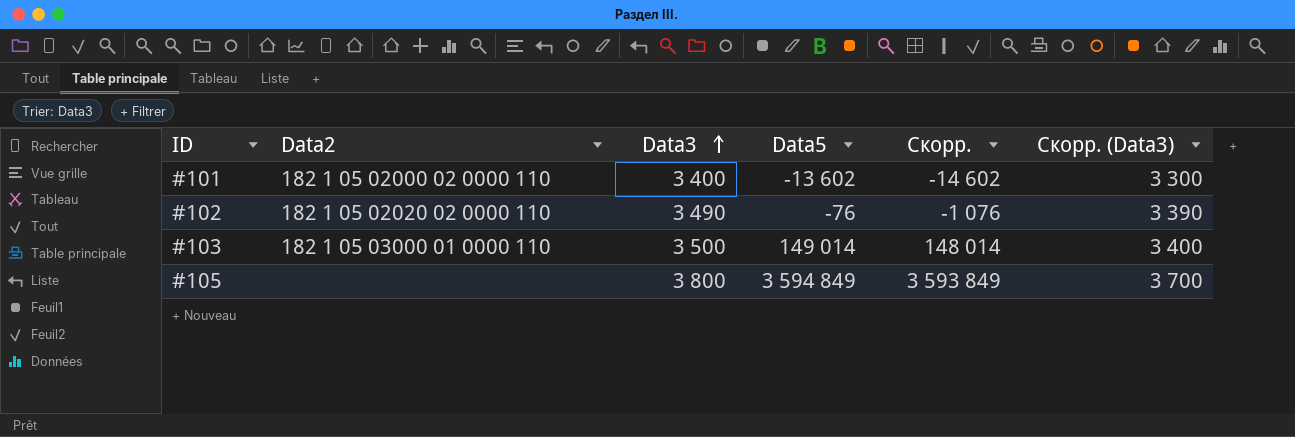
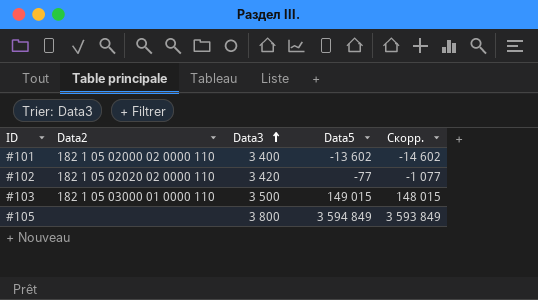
column Скорр. (Data3) | formula: [Data3] - 100 -> none
#102 | Data3: 3 490 -> 3 420
#102 | Data5: -76 -> -77
#102 | Скорр.: -1 076 -> -1 077
#103 | Data5: 149 014 -> 149 015
#103 | Скорр.: 148 014 -> 148 015

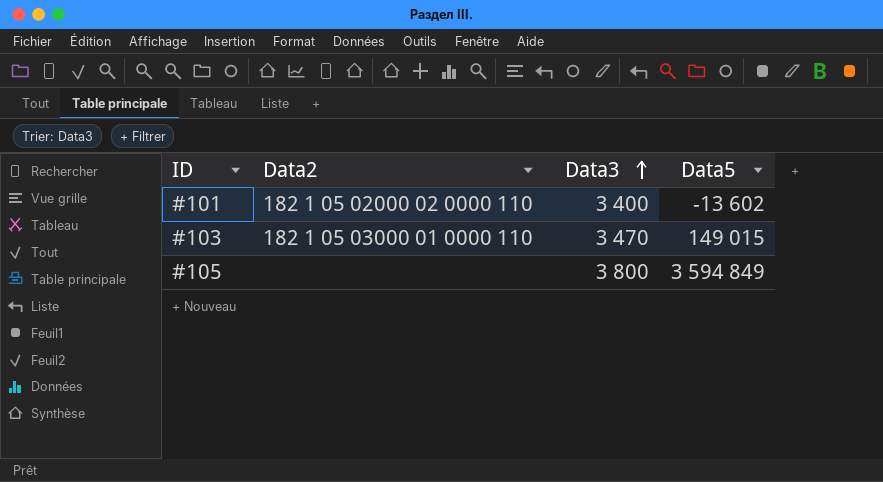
column Скорр. | formula: [Data5] - 1000 -> none
row #102: 182 1 05 02020 02 0000 110 | 3 420 | -77 | -1 077 -> none
#103 | Data3: 3 500 -> 3 470

